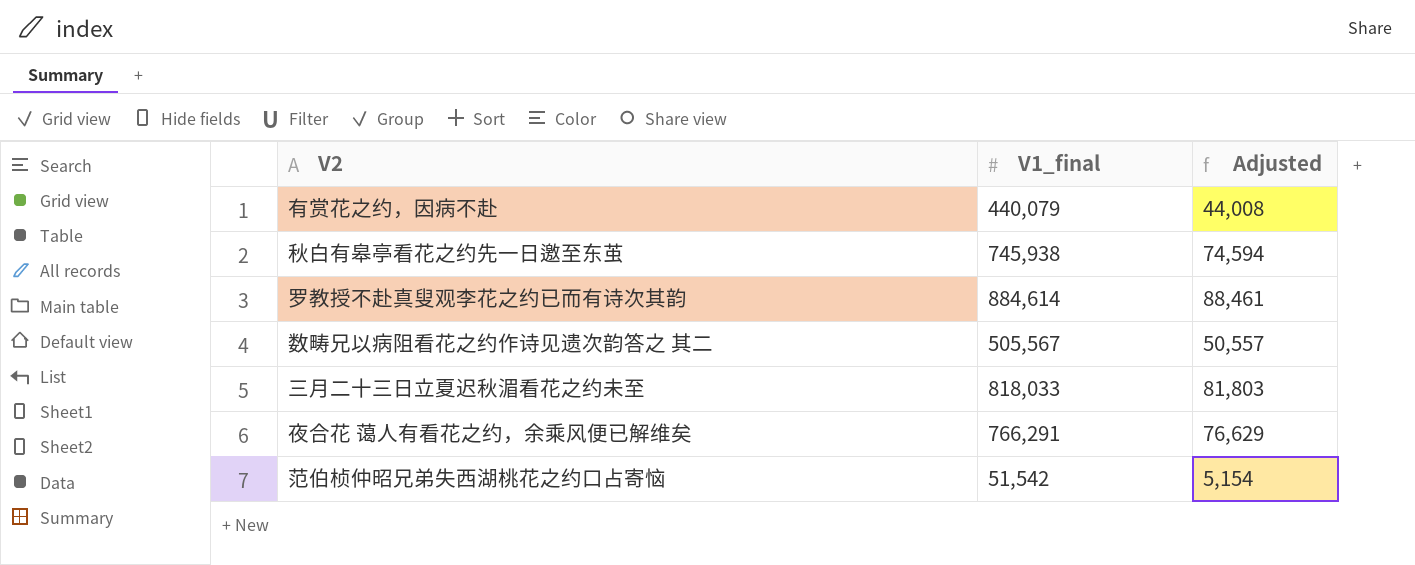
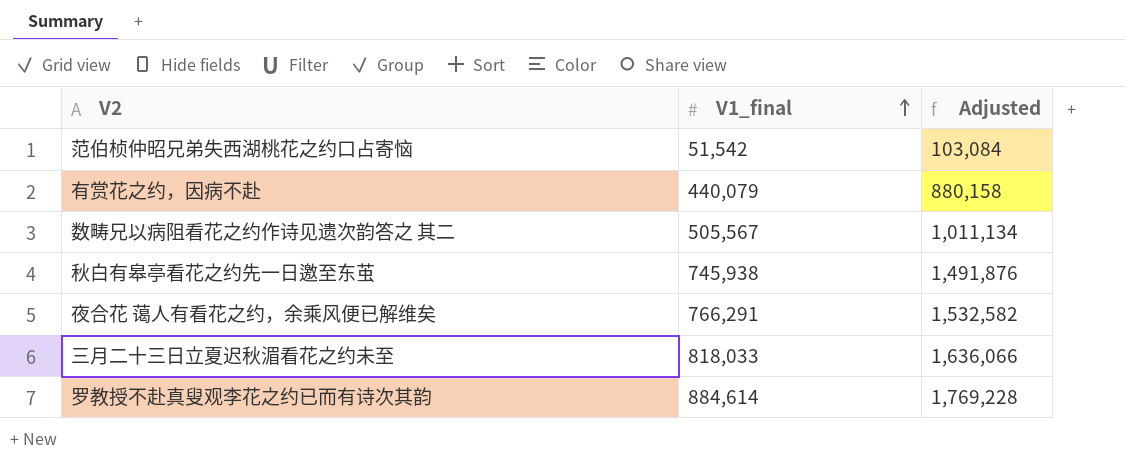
row order: none -> V1_final ascending
column Adjusted | formula: [V1_final] * 0.1 -> [V1_final] * 2

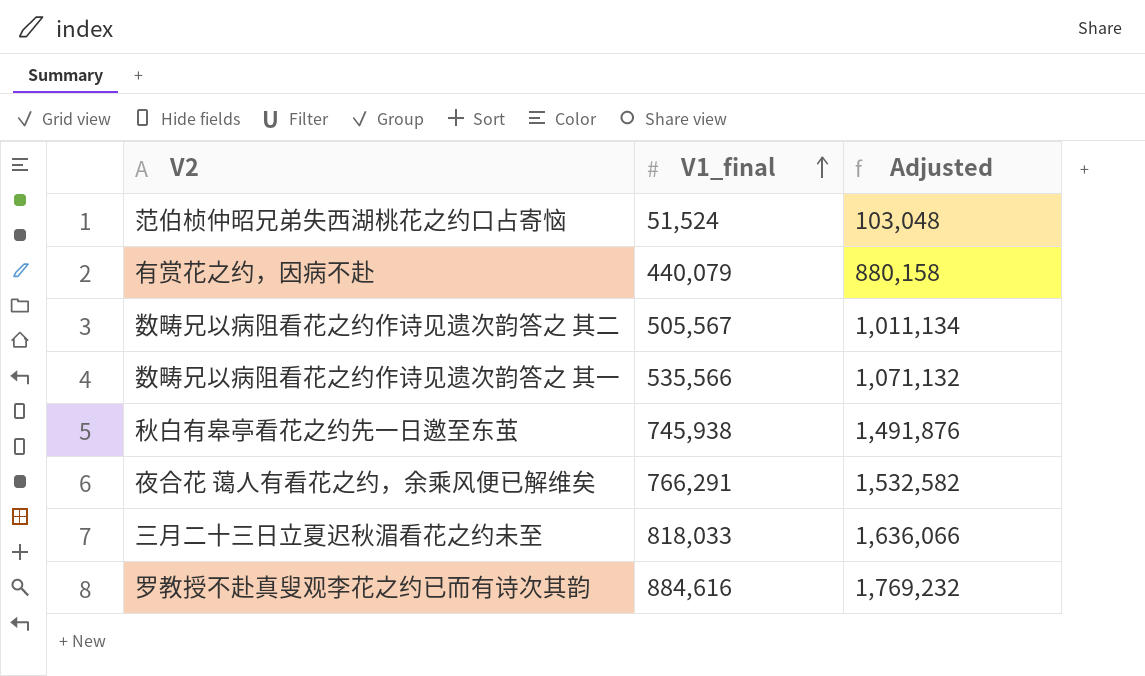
范伯桢仲昭兄弟失西湖桃花之约口占寄恼 | V1_final: 51,542 -> 51,524
范伯桢仲昭兄弟失西湖桃花之约口占寄恼 | Adjusted: 103,084 -> 103,048
row 数畴兄以病阻看花之约作诗见遗次韵答之 其一: none -> 535,566 | 1,071,132
罗教授不赴真叟观李花之约已而有诗次其韵 | V1_final: 884,614 -> 884,616
罗教授不赴真叟观李花之约已而有诗次其韵 | Adjusted: 1,769,228 -> 1,769,232

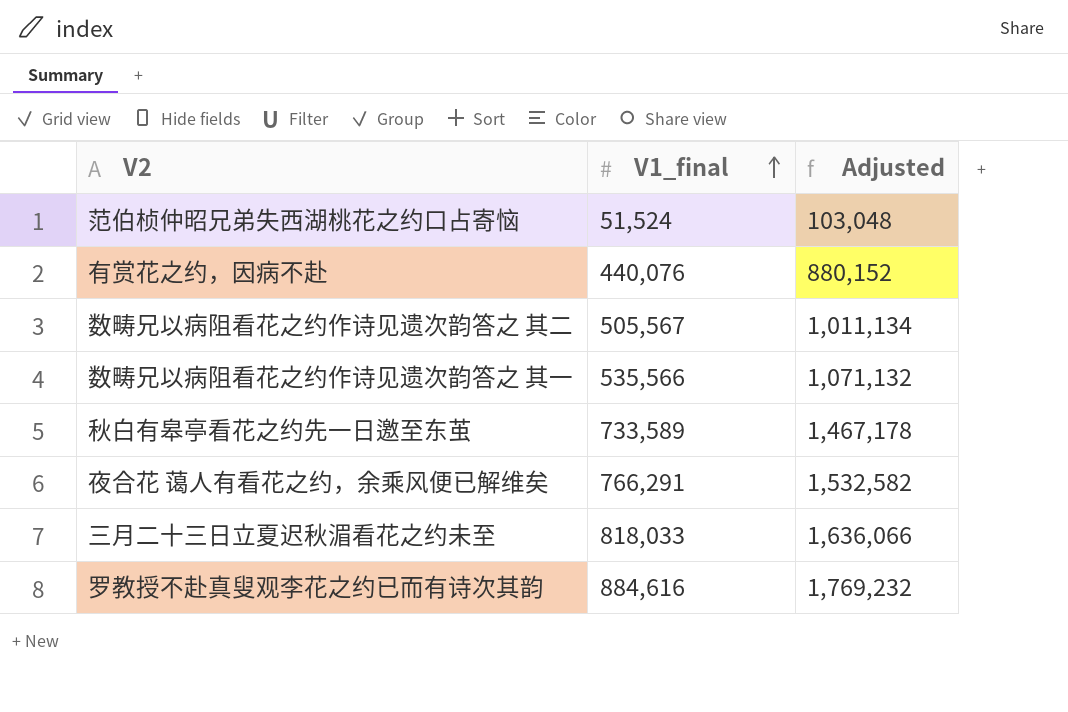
有赏花之约，因病不赴 | V1_final: 440,079 -> 440,076
有赏花之约，因病不赴 | Adjusted: 880,158 -> 880,152
秋白有皋亭看花之约先一日邀至东茧 | V1_final: 745,938 -> 733,589
秋白有皋亭看花之约先一日邀至东茧 | Adjusted: 1,491,876 -> 1,467,178

